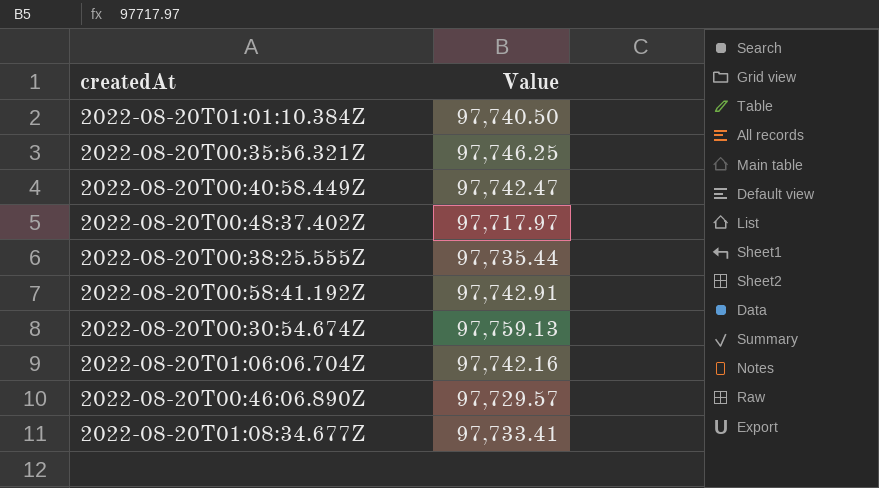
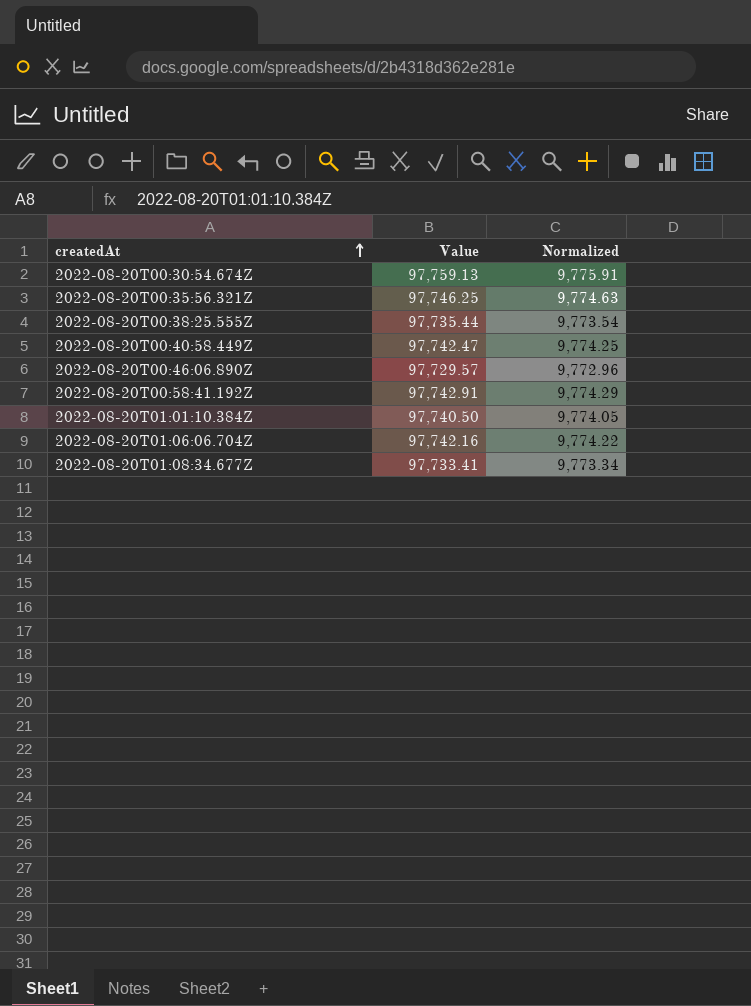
row order: none -> createdAt ascending
column Normalized | formula: none -> [Value] * 0.1
row 2022-08-20T00:48:37.402Z: 97,717.97 -> none

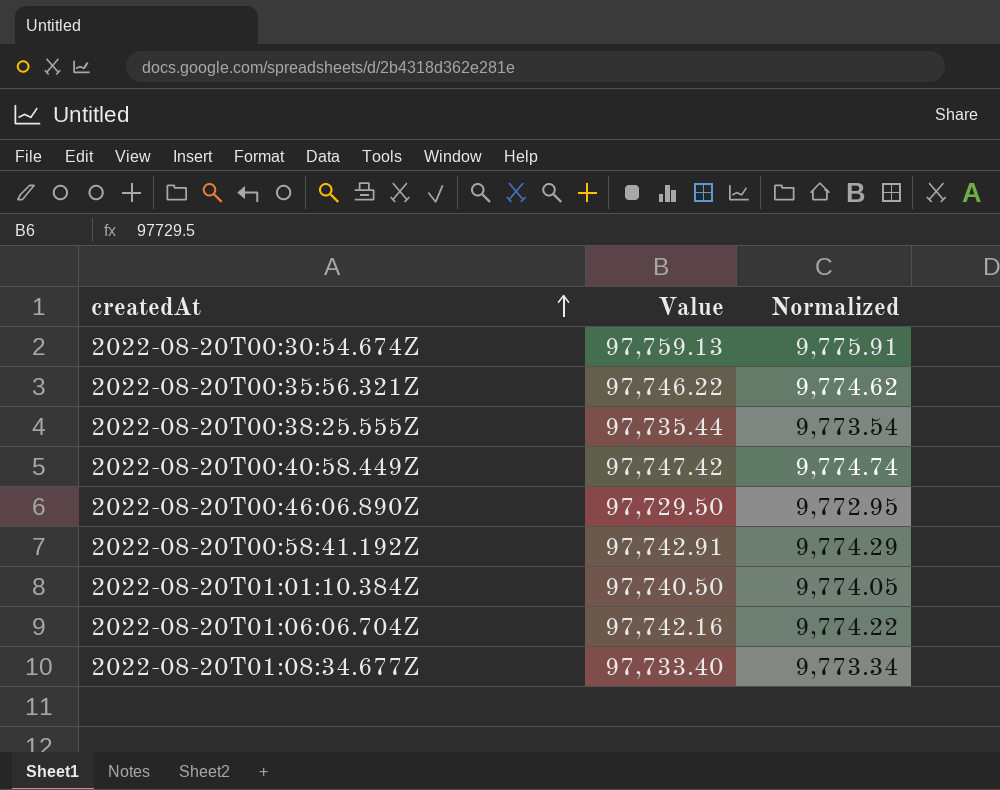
2022-08-20T00:35:56.321Z | Value: 97,746.25 -> 97,746.22
2022-08-20T00:35:56.321Z | Normalized: 9,774.63 -> 9,774.62
2022-08-20T00:40:58.449Z | Value: 97,742.47 -> 97,747.42
2022-08-20T00:40:58.449Z | Normalized: 9,774.25 -> 9,774.74
2022-08-20T00:46:06.890Z | Value: 97,729.57 -> 97,729.50
2022-08-20T00:46:06.890Z | Normalized: 9,772.96 -> 9,772.95
2022-08-20T01:08:34.677Z | Value: 97,733.41 -> 97,733.40

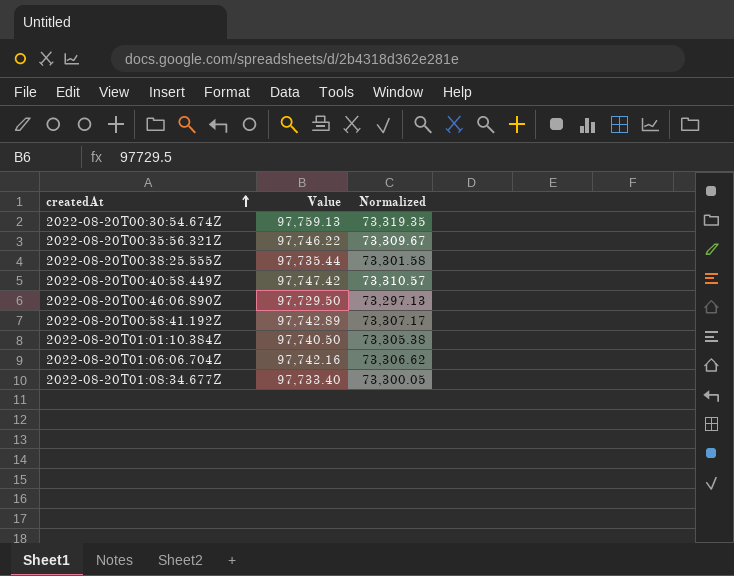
column Normalized | formula: [Value] * 0.1 -> [Value] * 0.75
2022-08-20T00:58:41.192Z | Value: 97,742.91 -> 97,742.89

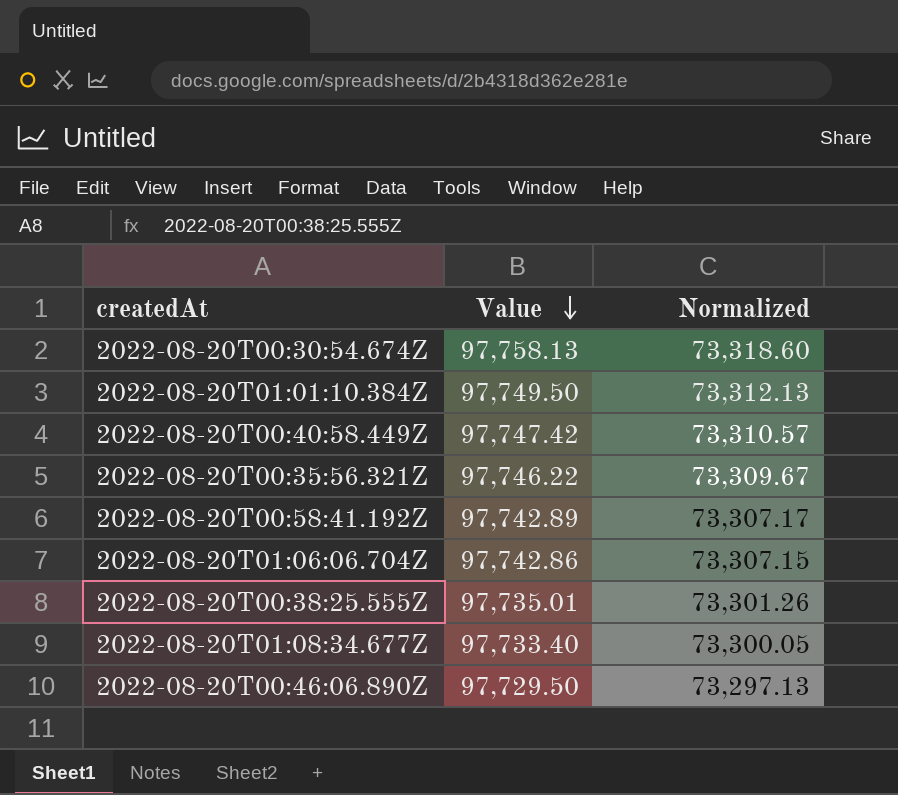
row order: createdAt ascending -> Value descending
2022-08-20T00:30:54.674Z | Value: 97,759.13 -> 97,758.13
2022-08-20T00:30:54.674Z | Normalized: 73,319.35 -> 73,318.60
2022-08-20T01:01:10.384Z | Value: 97,740.50 -> 97,749.50
2022-08-20T01:01:10.384Z | Normalized: 73,305.38 -> 73,312.13
2022-08-20T01:06:06.704Z | Value: 97,742.16 -> 97,742.86
2022-08-20T01:06:06.704Z | Normalized: 73,306.62 -> 73,307.15
2022-08-20T00:38:25.555Z | Value: 97,735.44 -> 97,735.01
2022-08-20T00:38:25.555Z | Normalized: 73,301.58 -> 73,301.26

